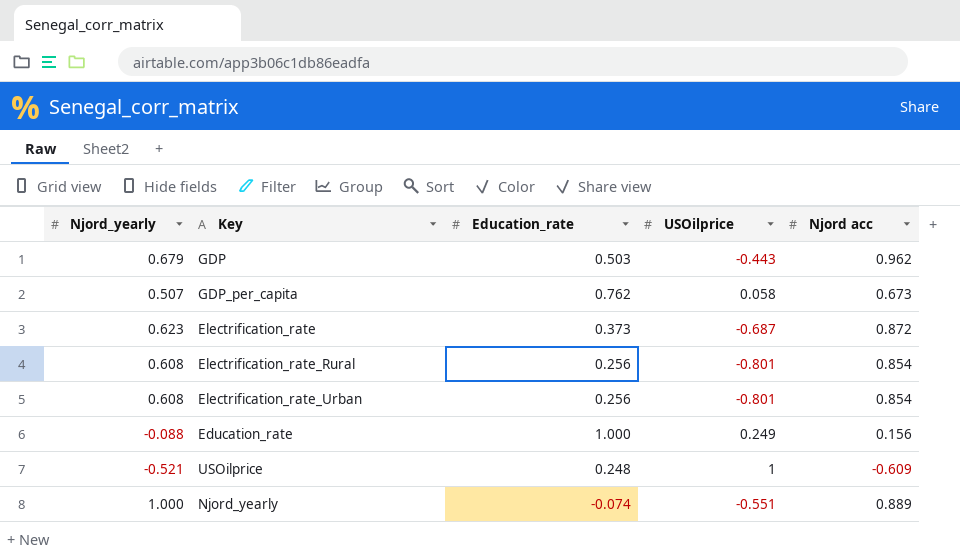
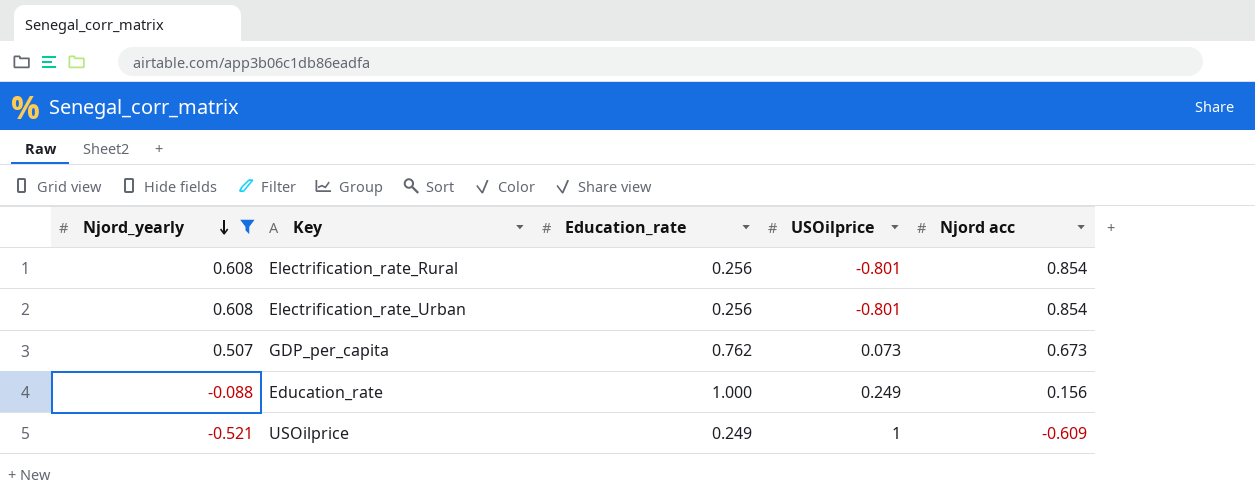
filter: none -> Njord_yearly <= 0.608
row order: none -> Njord_yearly descending
GDP_per_capita | USOilprice: 0.058 -> 0.073
USOilprice | Education_rate: 0.248 -> 0.249

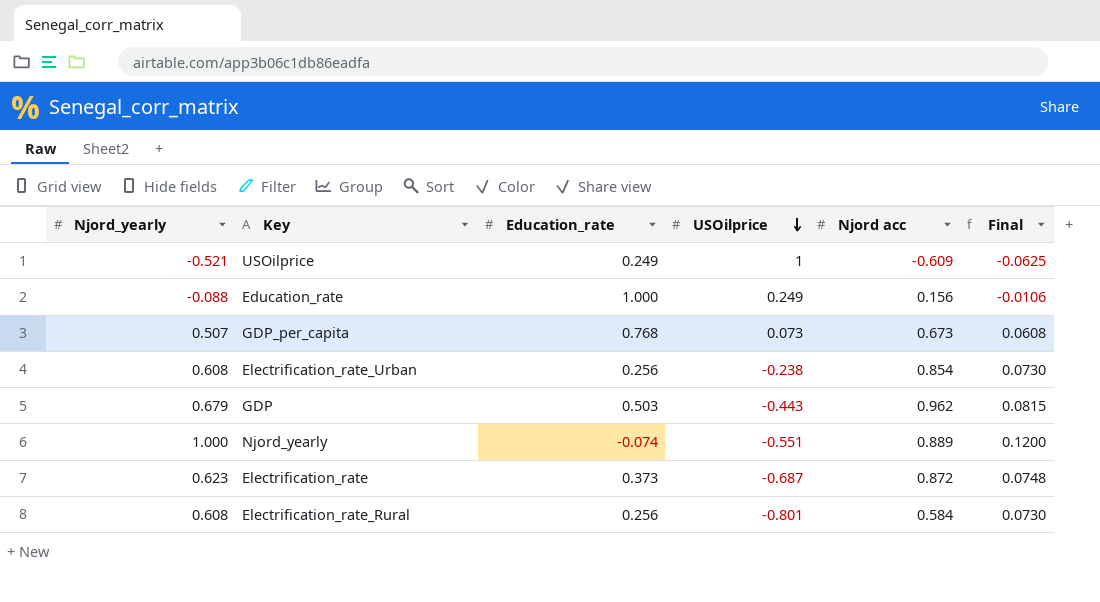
filter: Njord_yearly <= 0.608 -> none
row order: Njord_yearly descending -> USOilprice descending
column Final | formula: none -> [Njord_yearly] * 0.12
GDP_per_capita | Education_rate: 0.762 -> 0.768
Electrification_rate_Urban | USOilprice: -0.801 -> -0.238
Electrification_rate_Rural | Njord acc: 0.854 -> 0.584

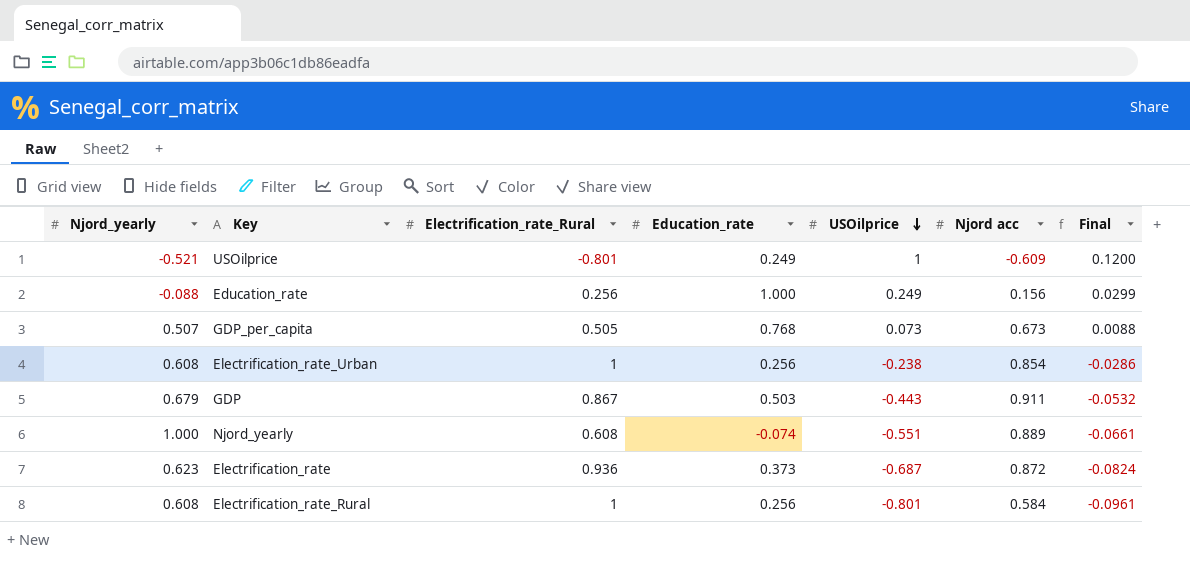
column Electrification_rate_Rural | position: none -> 3
column Final | formula: [Njord_yearly] * 0.12 -> [USOilprice] * 0.12
GDP | Njord acc: 0.962 -> 0.911

